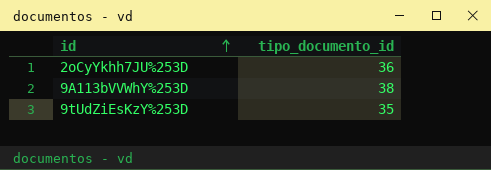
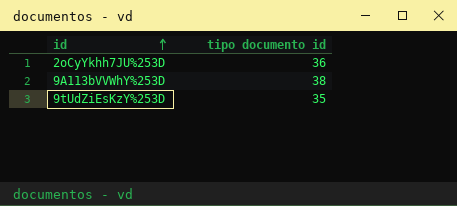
column name: tipo_documento_id -> tipo documento id

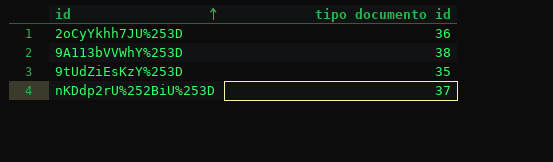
row nKDdp2rU%252BiU%253D: none -> 37

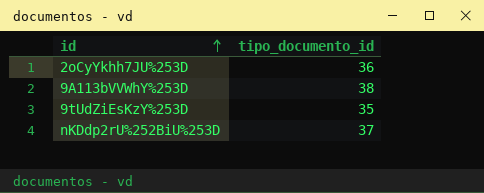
column name: tipo documento id -> tipo_documento_id

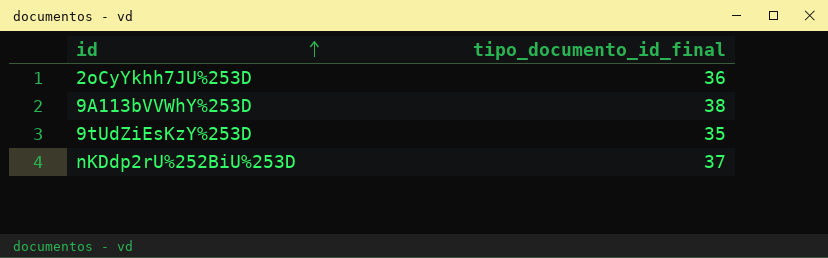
column name: tipo_documento_id -> tipo_documento_id_final

